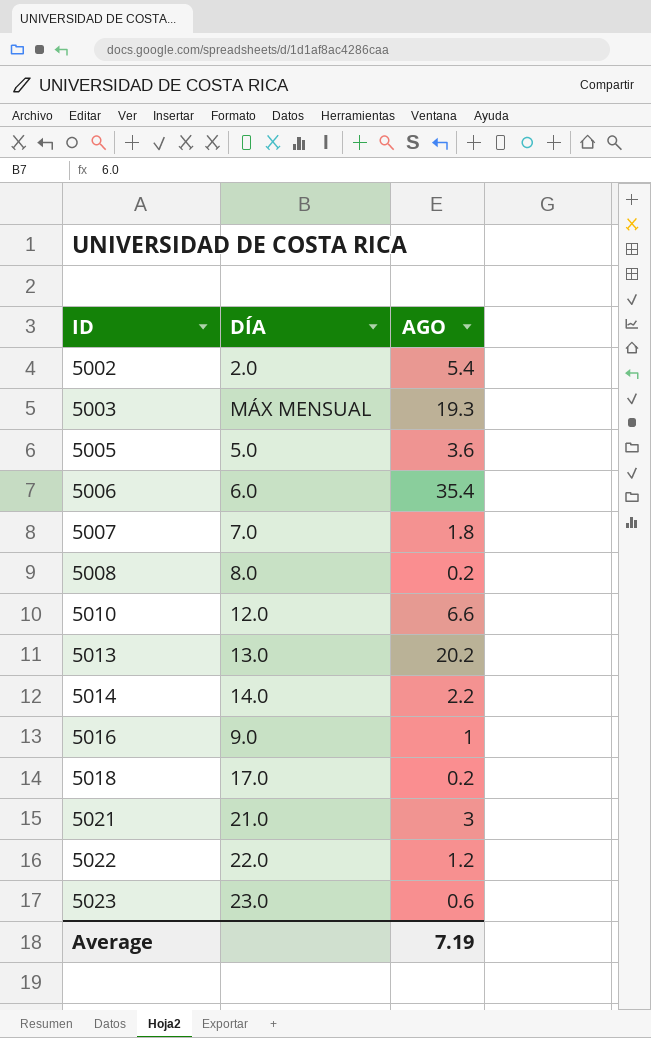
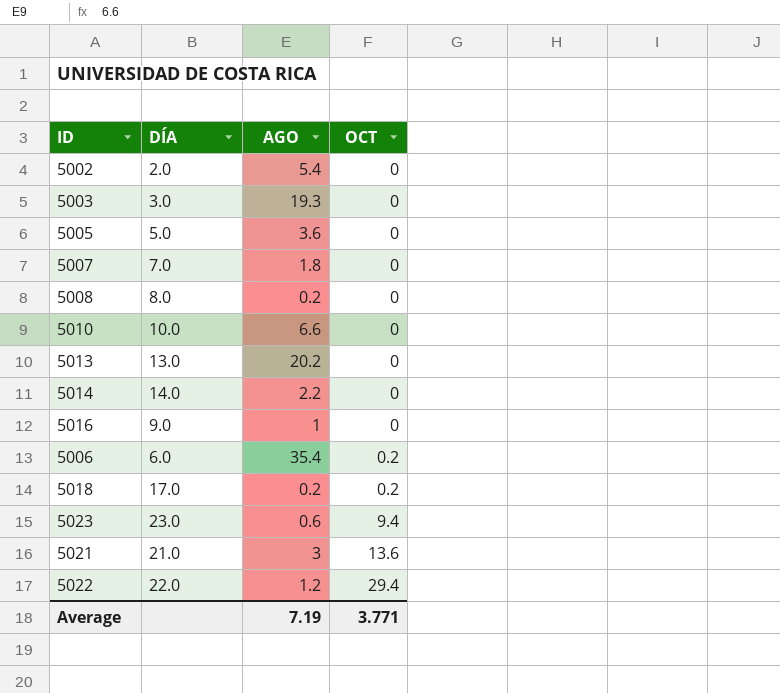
row order: ID ascending -> OCT ascending
column OCT | position: none -> 4
5003 | DÍA: MÁX MENSUAL -> 3.0
5010 | DÍA: 12.0 -> 10.0

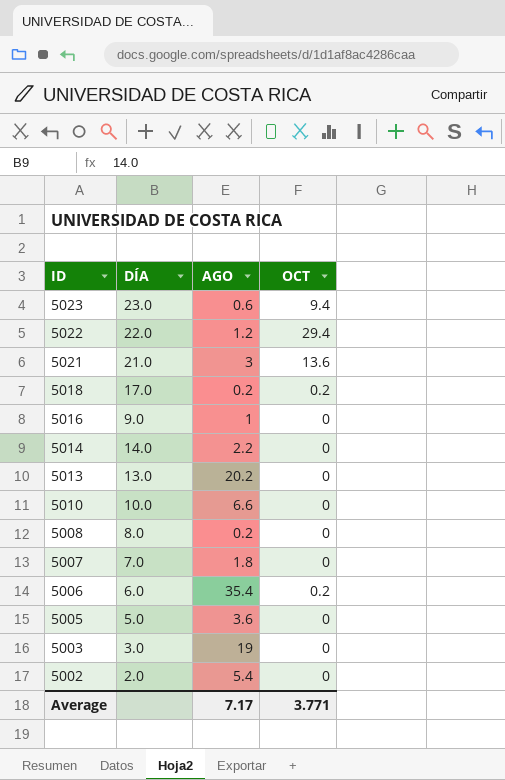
row order: OCT ascending -> ID descending
5003 | AGO: 19.3 -> 19
Average | AGO: 7.19 -> 7.17

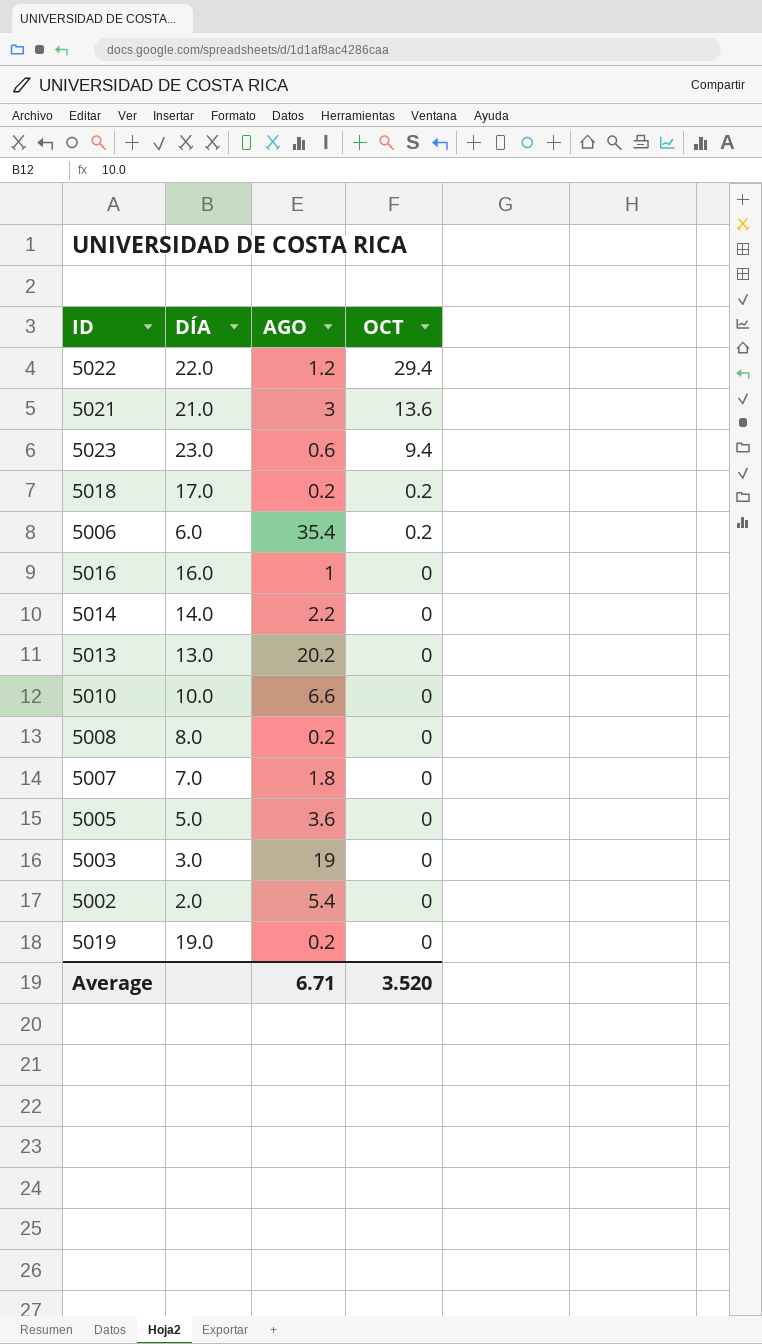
row order: ID descending -> OCT descending
5016 | DÍA: 9.0 -> 16.0
row 5019: none -> 19.0 | 0.2 | 0
Average | AGO: 7.17 -> 6.71
Average | OCT: 3.771 -> 3.520

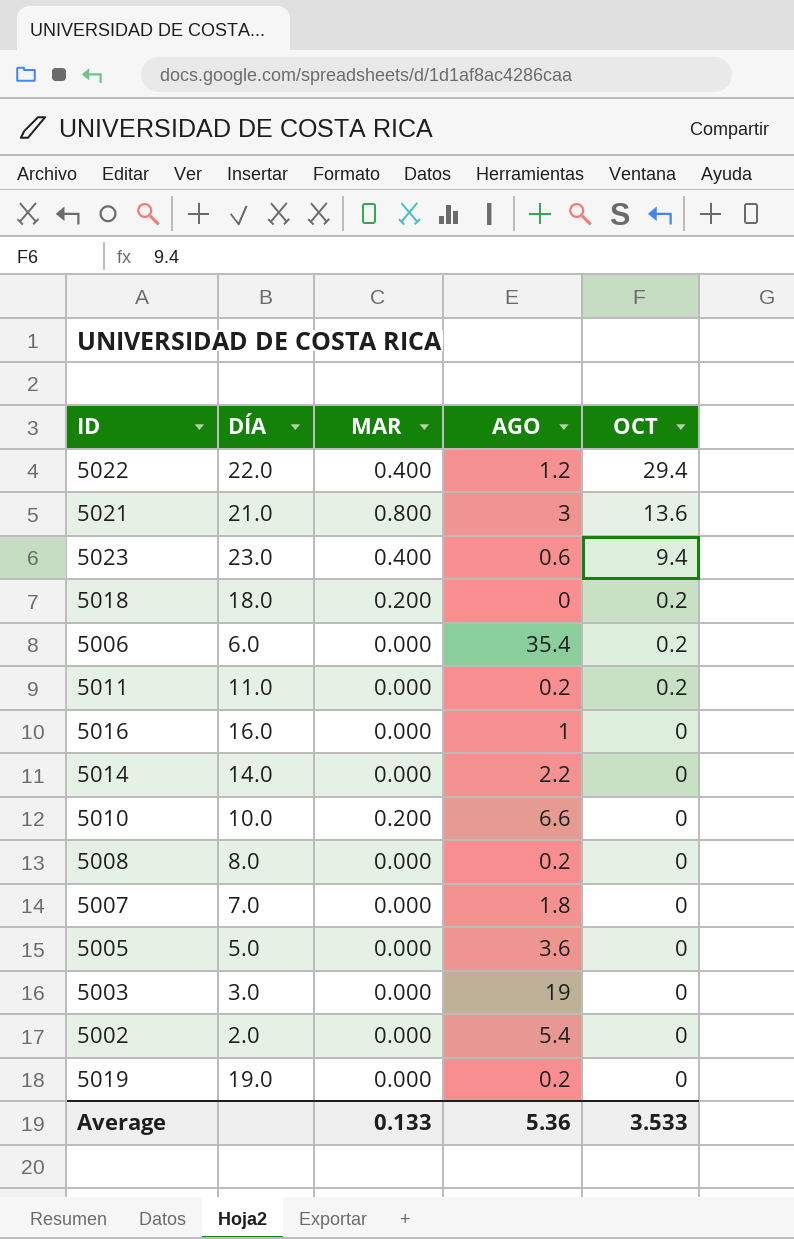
column MAR | position: none -> 3
row 5013: 13.0 | 20.2 | 0 -> none
5018 | DÍA: 17.0 -> 18.0
5018 | AGO: 0.2 -> 0
row 5011: none -> 11.0 | 0.000 | 0.2 | 0.2
Average | AGO: 6.71 -> 5.36
Average | OCT: 3.520 -> 3.533

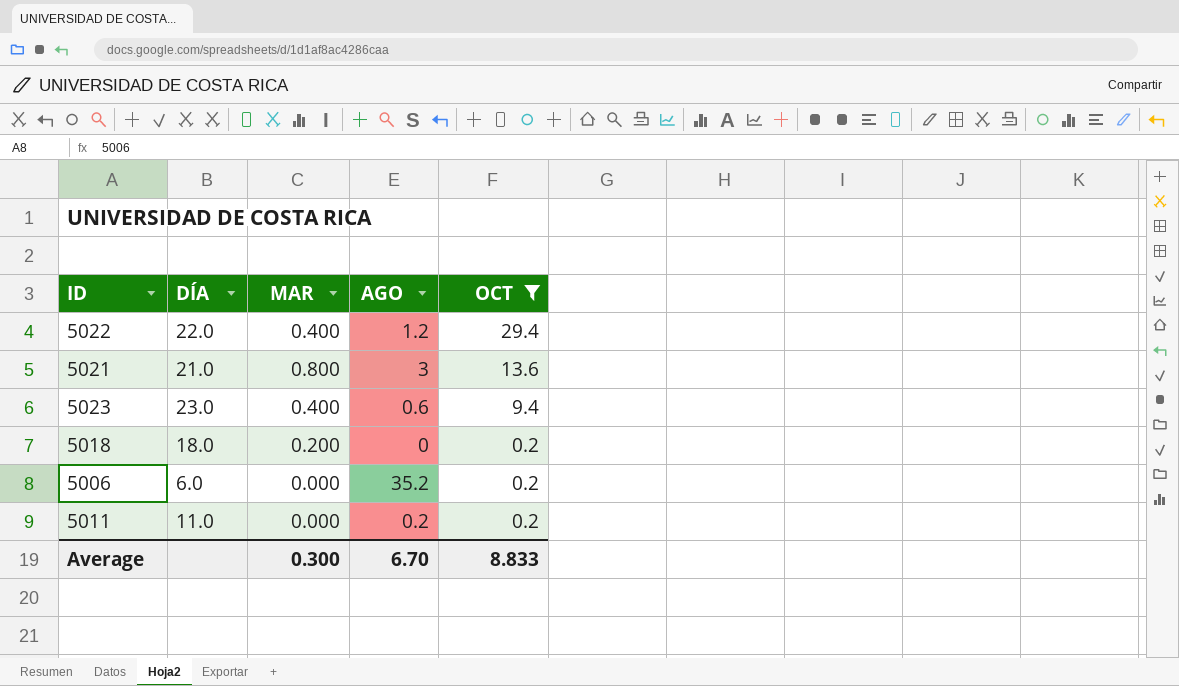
filter: none -> OCT != 0
5006 | AGO: 35.4 -> 35.2
Average | MAR: 0.133 -> 0.300
Average | AGO: 5.36 -> 6.70
Average | OCT: 3.533 -> 8.833

